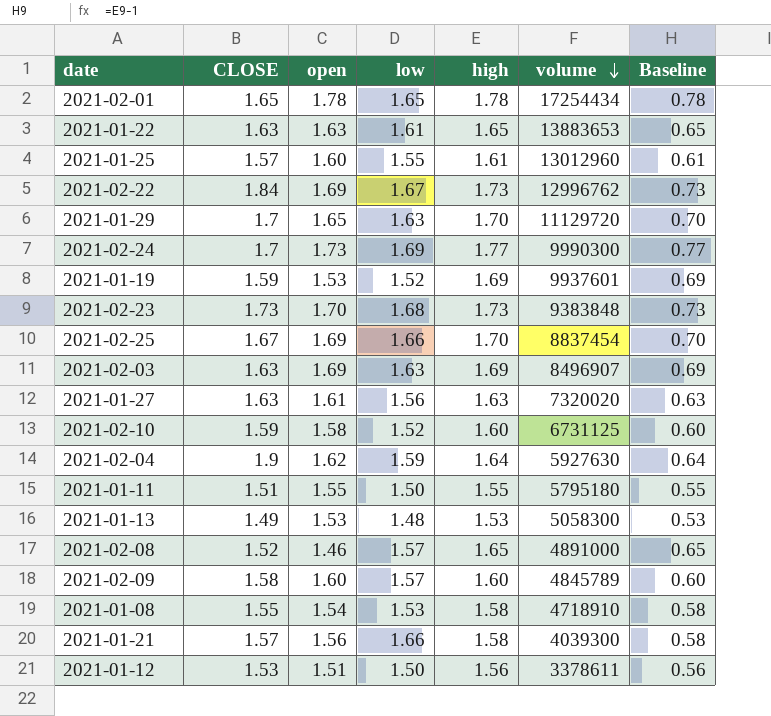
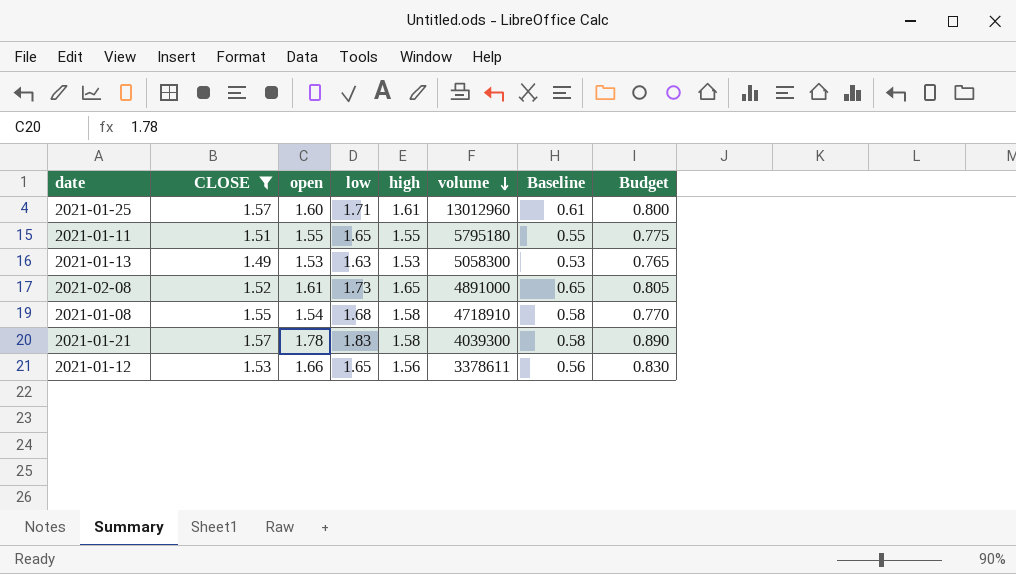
filter: none -> CLOSE <= 1.57
column Budget | formula: none -> [open] * 0.5
2021-01-25 | low: 1.55 -> 1.71
2021-01-11 | low: 1.50 -> 1.65
2021-01-13 | low: 1.48 -> 1.63
2021-02-08 | open: 1.46 -> 1.61
2021-02-08 | low: 1.57 -> 1.73
2021-01-08 | low: 1.53 -> 1.68
2021-01-21 | open: 1.56 -> 1.78
2021-01-21 | low: 1.66 -> 1.83
2021-01-12 | open: 1.51 -> 1.66
2021-01-12 | low: 1.50 -> 1.65

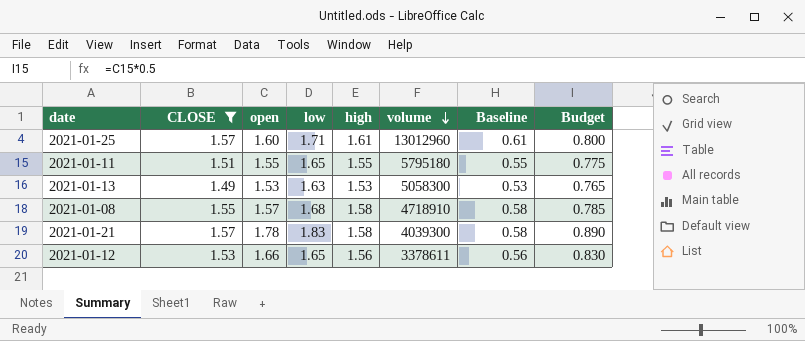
row 2021-02-08: 1.52 | 1.61 | 1.73 | 1.65 | 4891000 | 0.65 | 0.805 -> none
2021-01-08 | open: 1.54 -> 1.57
2021-01-08 | Budget: 0.770 -> 0.785

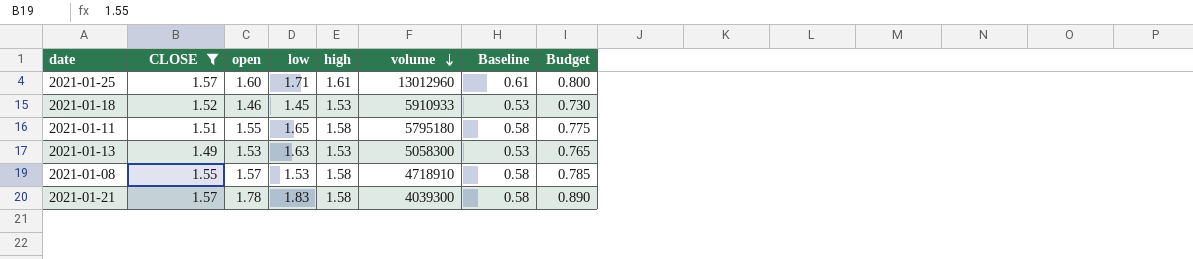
row 2021-01-12: 1.53 | 1.66 | 1.65 | 1.56 | 3378611 | 0.56 | 0.830 -> none
row 2021-01-18: none -> 1.52 | 1.46 | 1.45 | 1.53 | 5910933 | 0.53 | 0.730
2021-01-11 | high: 1.55 -> 1.58
2021-01-11 | Baseline: 0.55 -> 0.58
2021-01-08 | low: 1.68 -> 1.53

